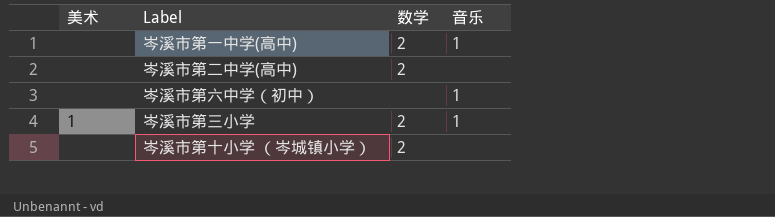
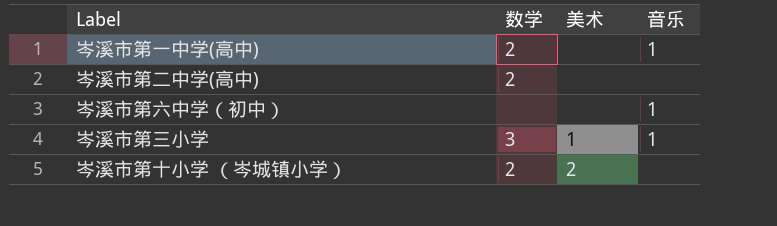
column 美术 | position: 1 -> 3
岑溪市第三小学 | 数学: 2 -> 3
岑溪市第十小学 （岑城镇小学） | 美术: none -> 2

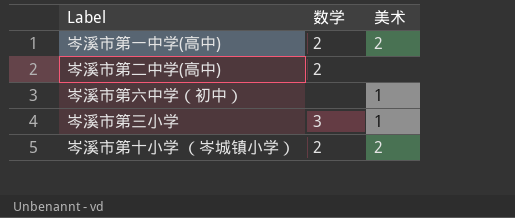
column 音乐 | position: 4 -> none
岑溪市第一中学(高中) | 美术: none -> 2
岑溪市第六中学（初中） | 美术: none -> 1

